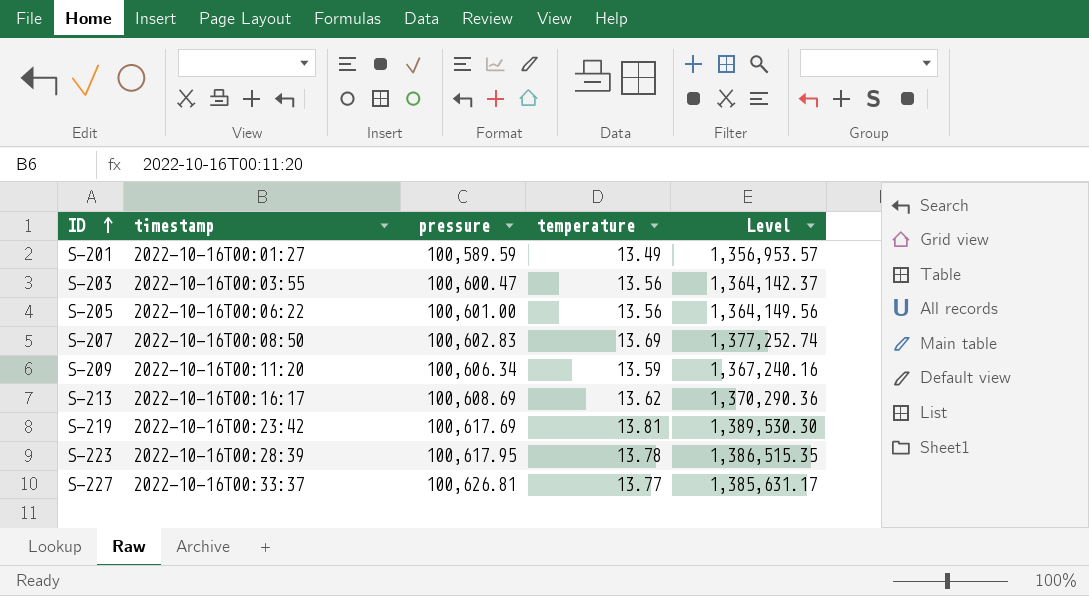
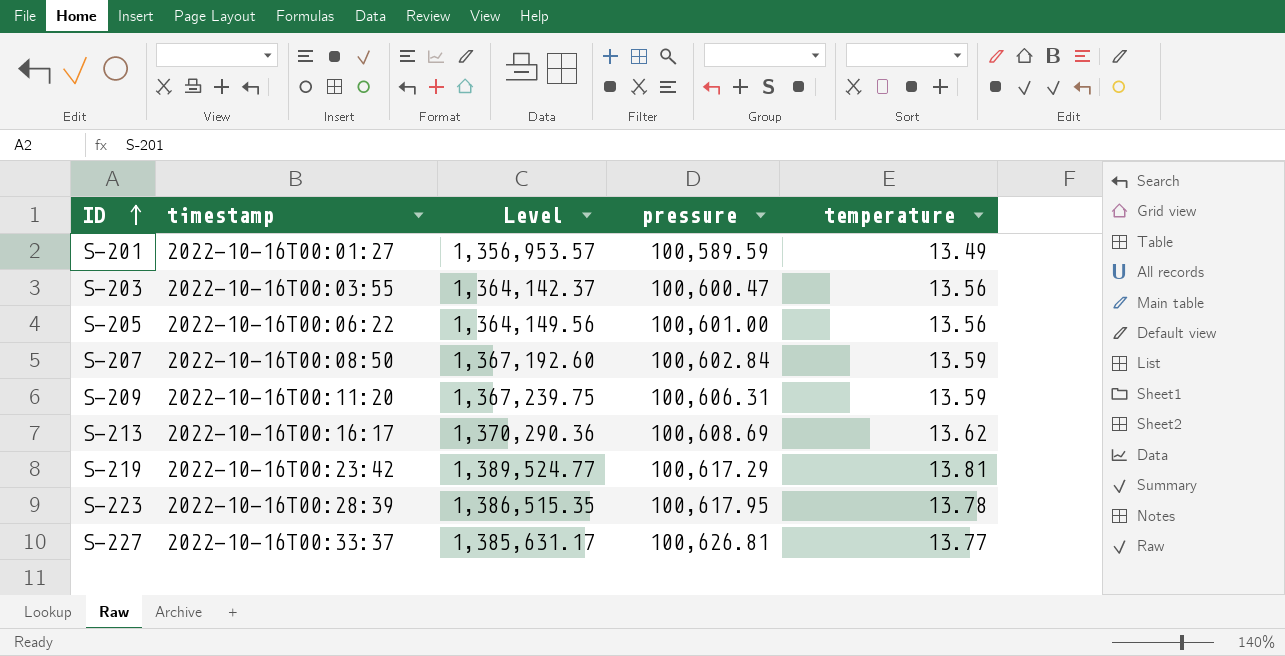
column Level | position: 5 -> 3
S-207 | Level: 1,377,252.74 -> 1,367,192.60
S-207 | pressure: 100,602.83 -> 100,602.84
S-207 | temperature: 13.69 -> 13.59
S-209 | Level: 1,367,240.16 -> 1,367,239.75
S-209 | pressure: 100,606.34 -> 100,606.31
S-219 | Level: 1,389,530.30 -> 1,389,524.77
S-219 | pressure: 100,617.69 -> 100,617.29

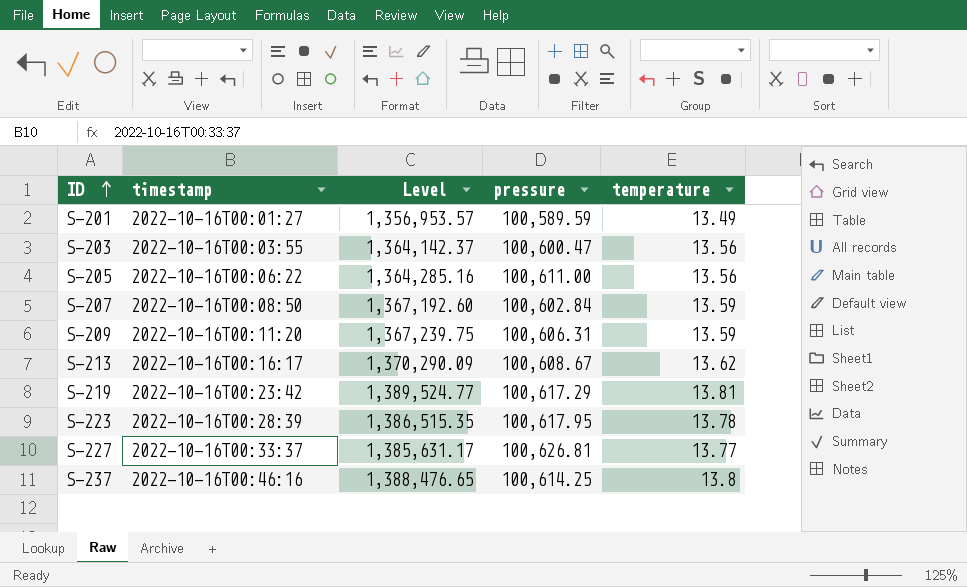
S-205 | Level: 1,364,149.56 -> 1,364,285.16
S-205 | pressure: 100,601.00 -> 100,611.00
S-213 | Level: 1,370,290.36 -> 1,370,290.09
S-213 | pressure: 100,608.69 -> 100,608.67
row S-237: none -> 2022-10-16T00:46:16 | 1,388,476.65 | 100,614.25 | 13.8

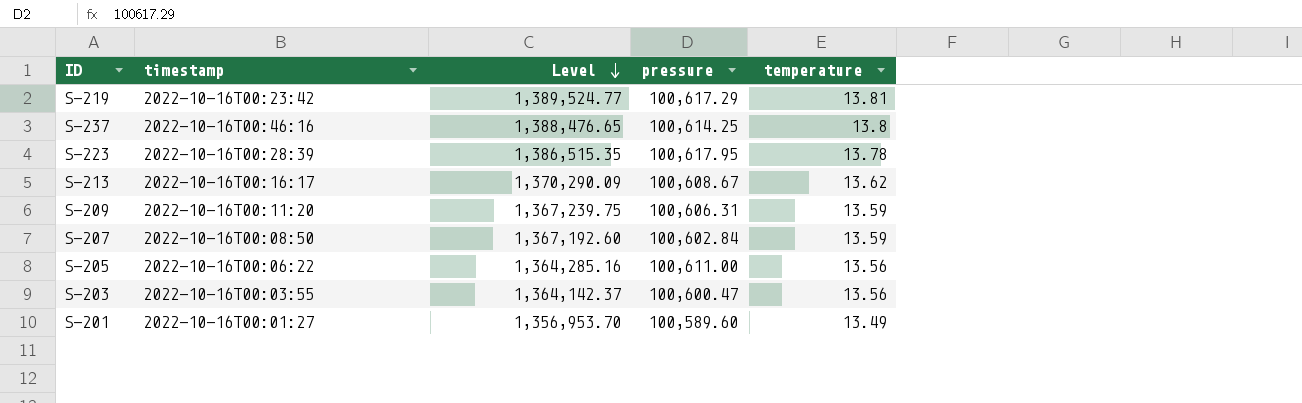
row order: ID ascending -> Level descending
row S-227: 2022-10-16T00:33:37 | 1,385,631.17 | 100,626.81 | 13.77 -> none
S-201 | Level: 1,356,953.57 -> 1,356,953.70
S-201 | pressure: 100,589.59 -> 100,589.60

